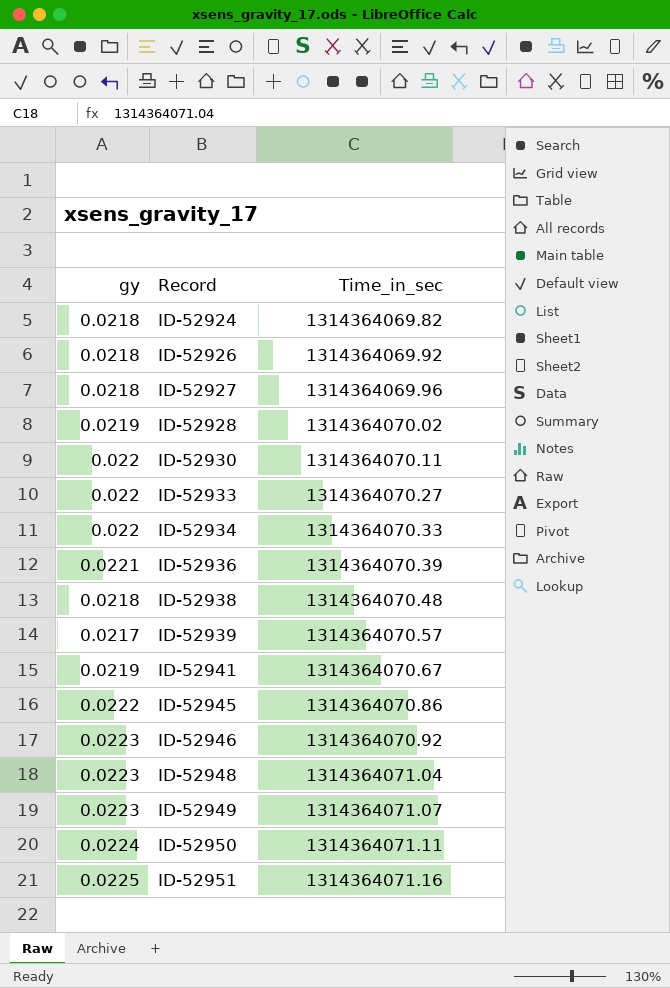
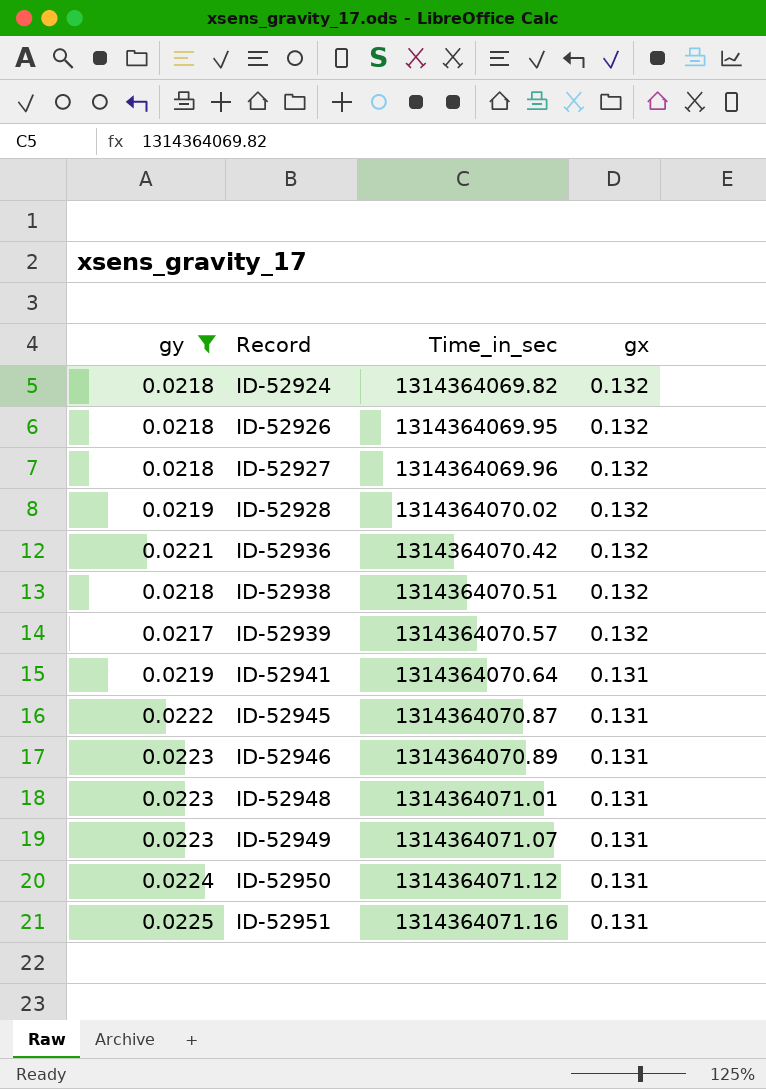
filter: none -> gy != 0.022
column gx | position: none -> 4
ID-52926 | Time_in_sec: 1314364069.92 -> 1314364069.95
ID-52936 | Time_in_sec: 1314364070.39 -> 1314364070.42
ID-52938 | Time_in_sec: 1314364070.48 -> 1314364070.51
ID-52941 | Time_in_sec: 1314364070.67 -> 1314364070.64
ID-52945 | Time_in_sec: 1314364070.86 -> 1314364070.87
ID-52946 | Time_in_sec: 1314364070.92 -> 1314364070.89
ID-52948 | Time_in_sec: 1314364071.04 -> 1314364071.01
ID-52950 | Time_in_sec: 1314364071.11 -> 1314364071.12

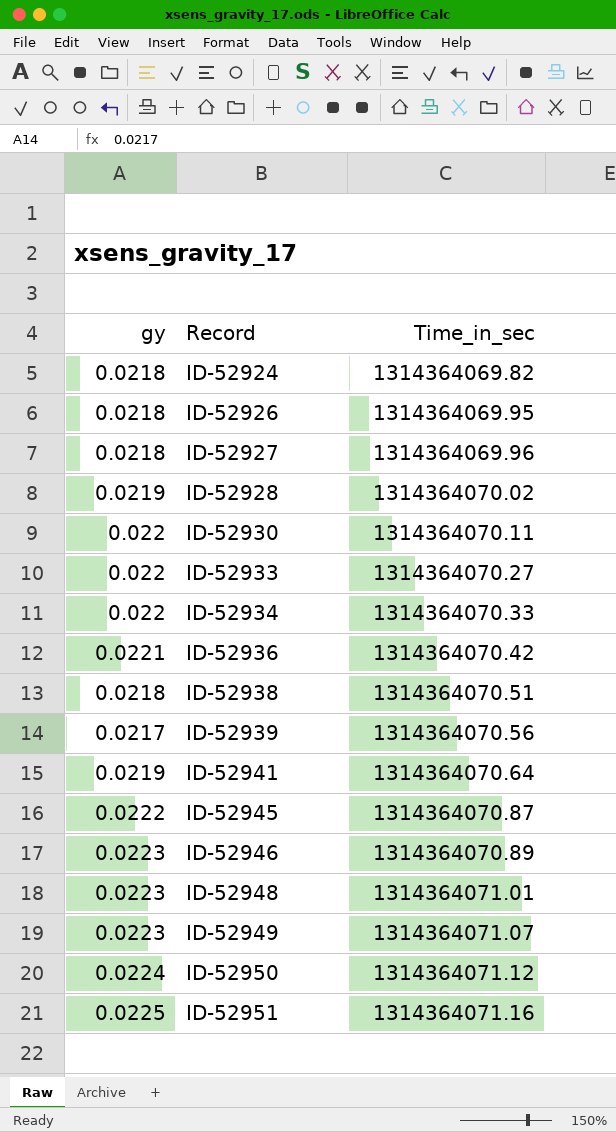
filter: gy != 0.022 -> none
column gx | position: 4 -> none
ID-52939 | Time_in_sec: 1314364070.57 -> 1314364070.56

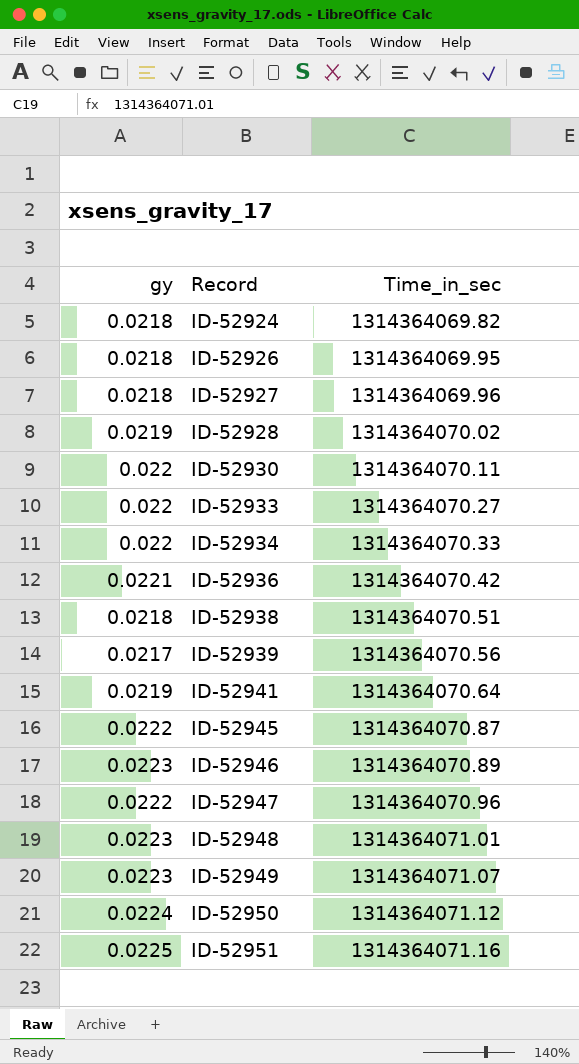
row ID-52947: none -> 0.0222 | 1314364070.96

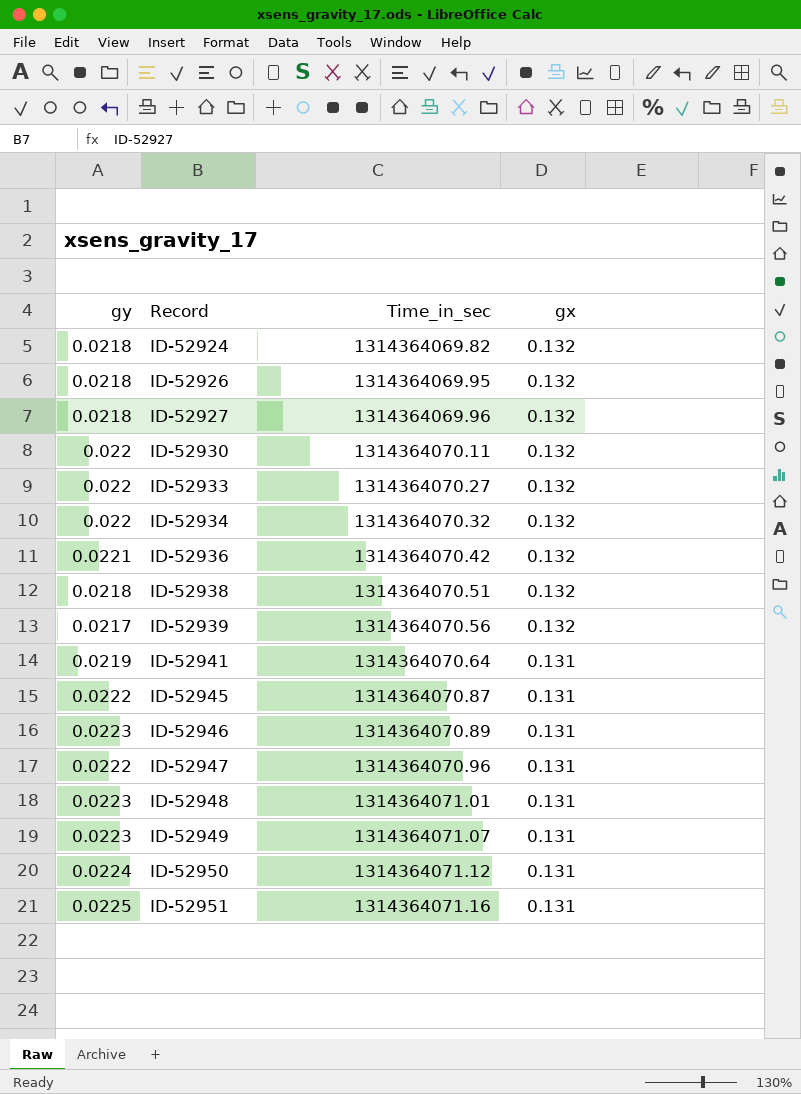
column gx | position: none -> 4
row ID-52928: 0.0219 | 1314364070.02 -> none
ID-52934 | Time_in_sec: 1314364070.33 -> 1314364070.32

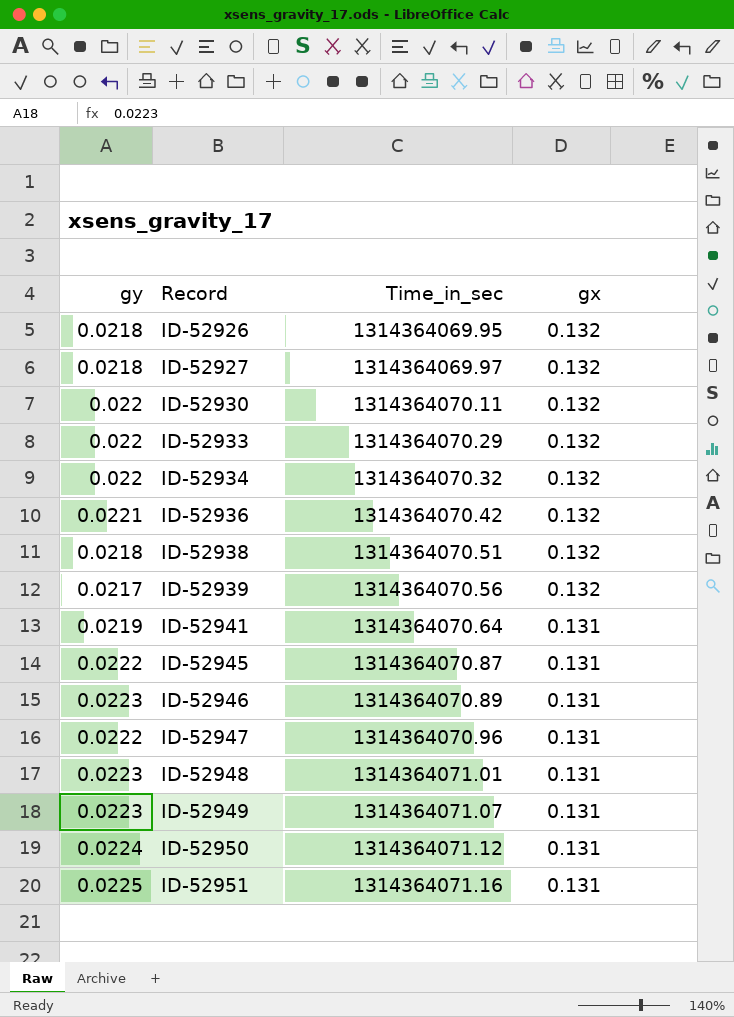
row ID-52924: 0.0218 | 1314364069.82 | 0.132 -> none
ID-52927 | Time_in_sec: 1314364069.96 -> 1314364069.97
ID-52933 | Time_in_sec: 1314364070.27 -> 1314364070.29

